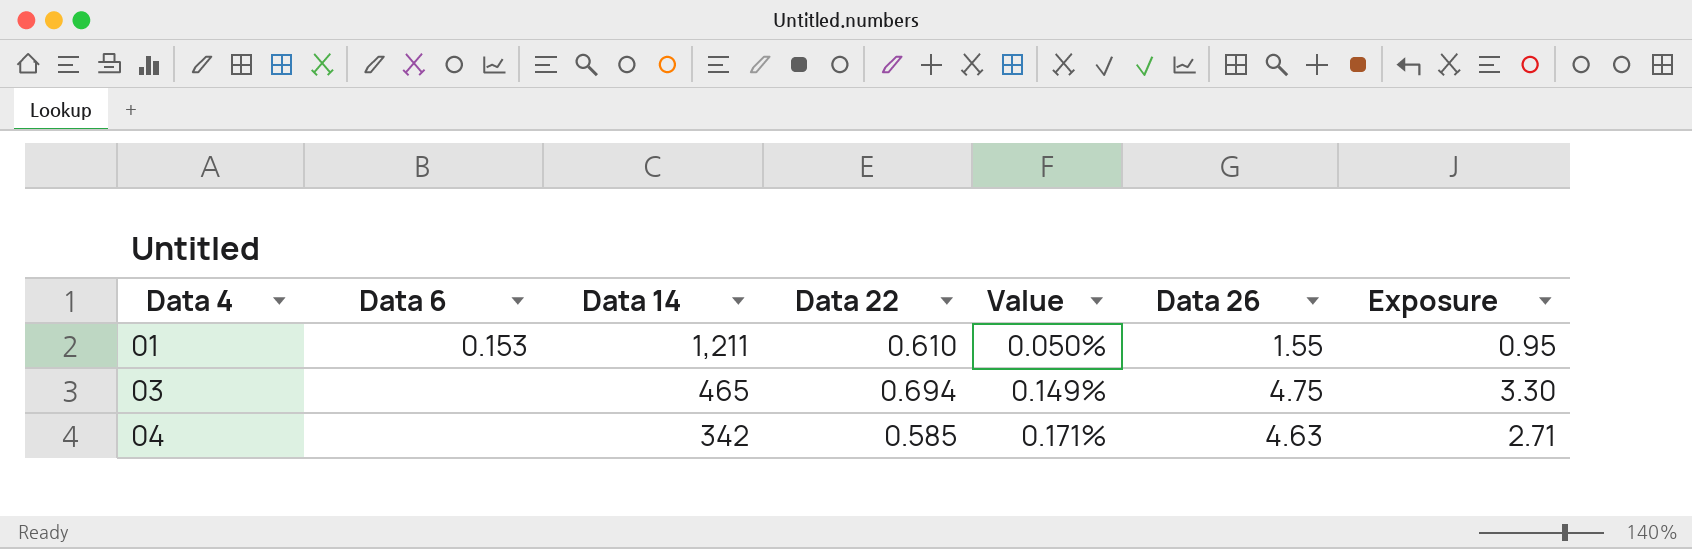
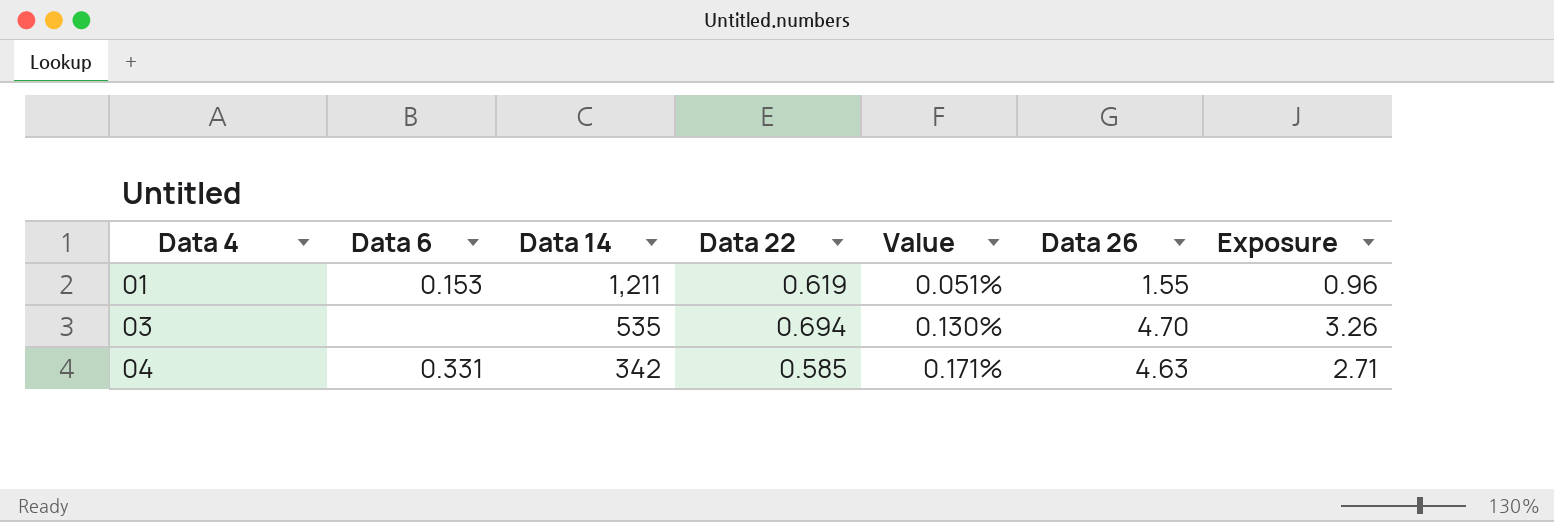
01 | Data 22: 0.610 -> 0.619
01 | Value: 0.050% -> 0.051%
01 | Exposure: 0.95 -> 0.96
03 | Data 14: 465 -> 535
03 | Value: 0.149% -> 0.130%
03 | Data 26: 4.75 -> 4.70
03 | Exposure: 3.30 -> 3.26
04 | Data 6: none -> 0.331

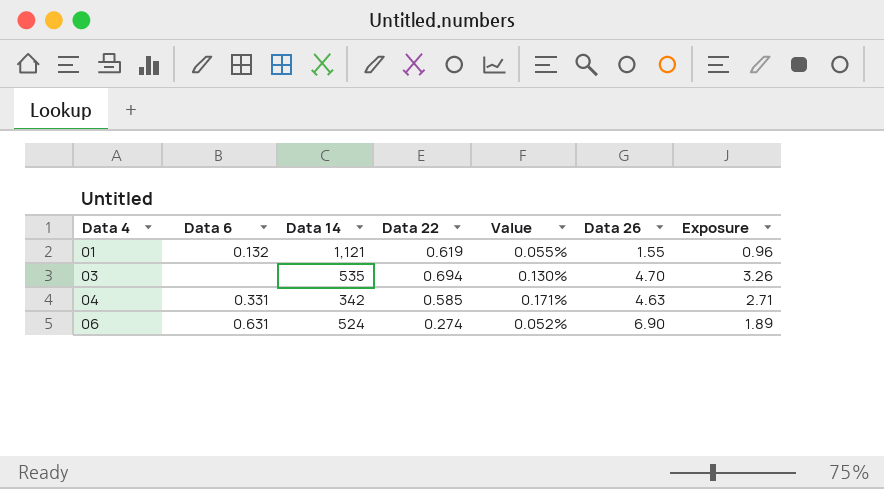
01 | Data 6: 0.153 -> 0.132
01 | Data 14: 1,211 -> 1,121
01 | Value: 0.051% -> 0.055%
row 06: none -> 0.631 | 524 | 0.274 | 0.052% | 6.90 | 1.89

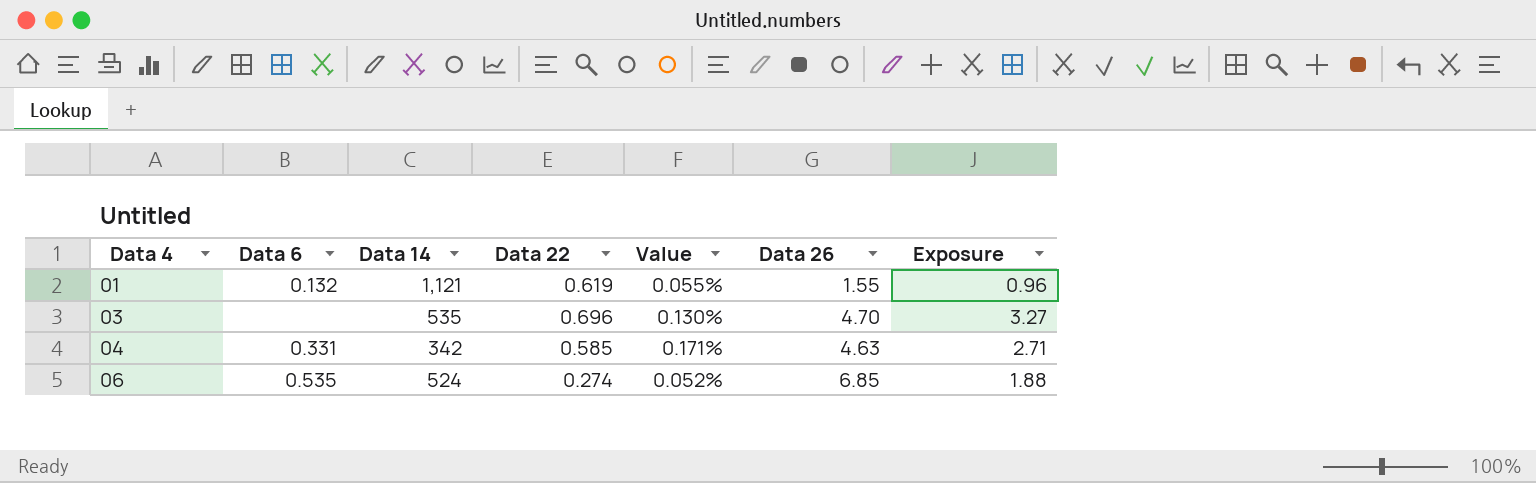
03 | Data 22: 0.694 -> 0.696
03 | Exposure: 3.26 -> 3.27
06 | Data 6: 0.631 -> 0.535
06 | Data 26: 6.90 -> 6.85
06 | Exposure: 1.89 -> 1.88

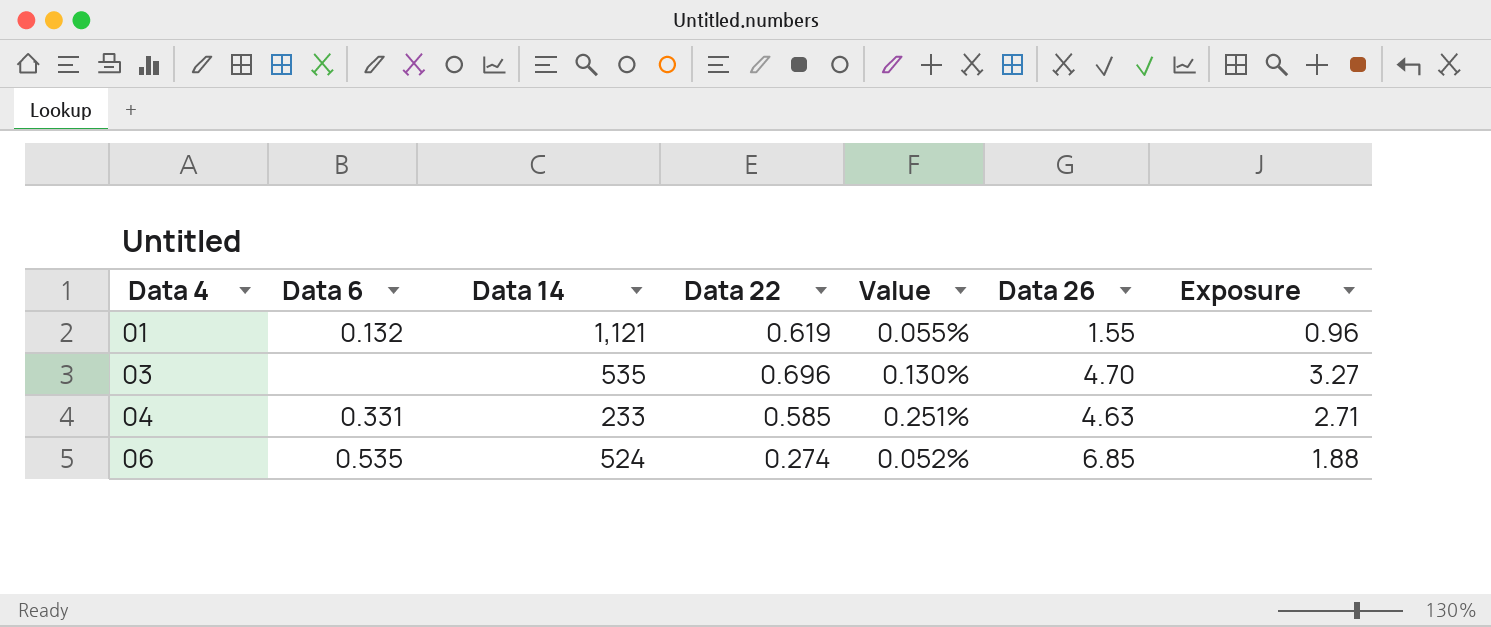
04 | Data 14: 342 -> 233
04 | Value: 0.171% -> 0.251%

